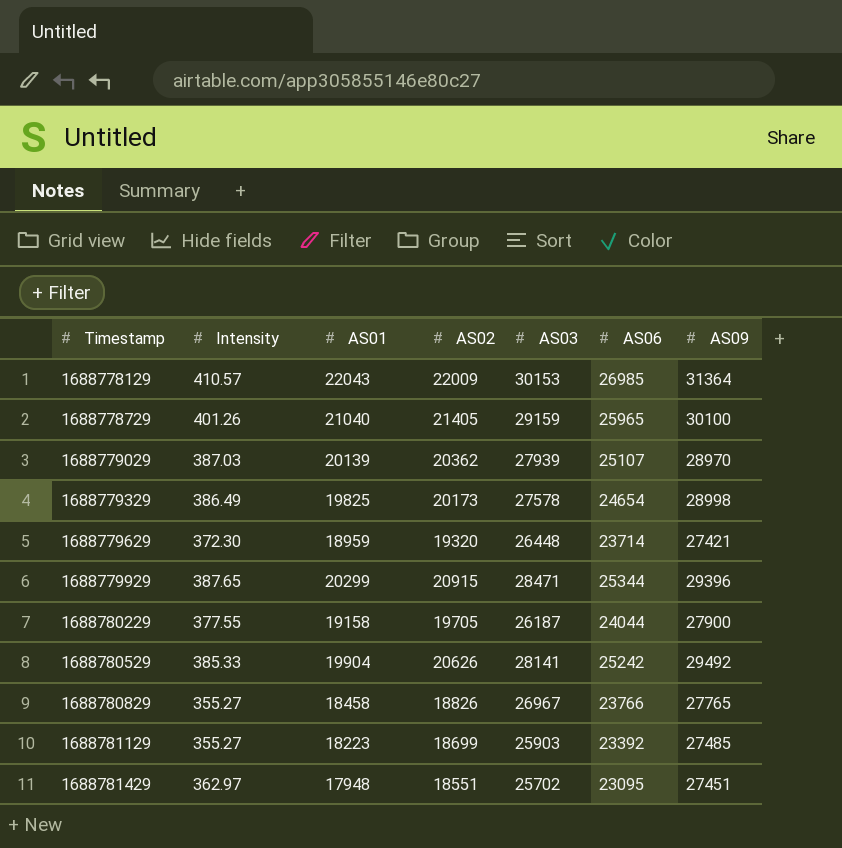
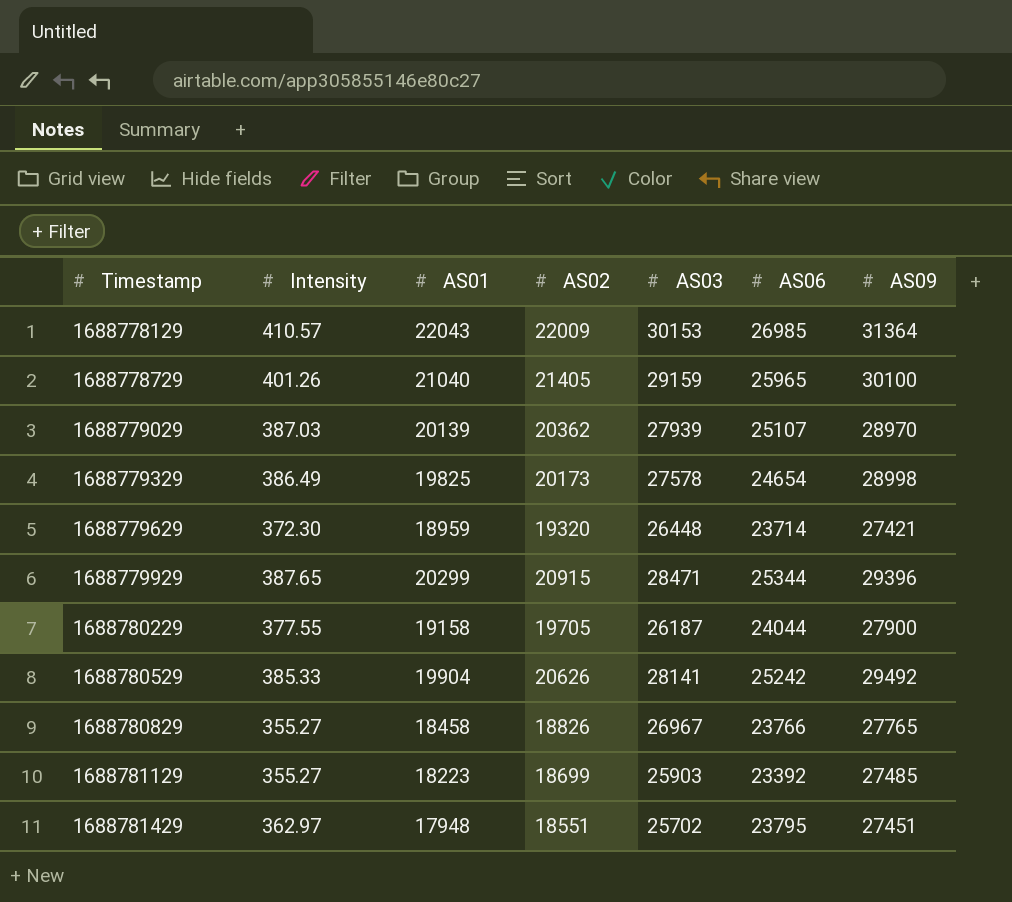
1688781429 | AS06: 23095 -> 23795

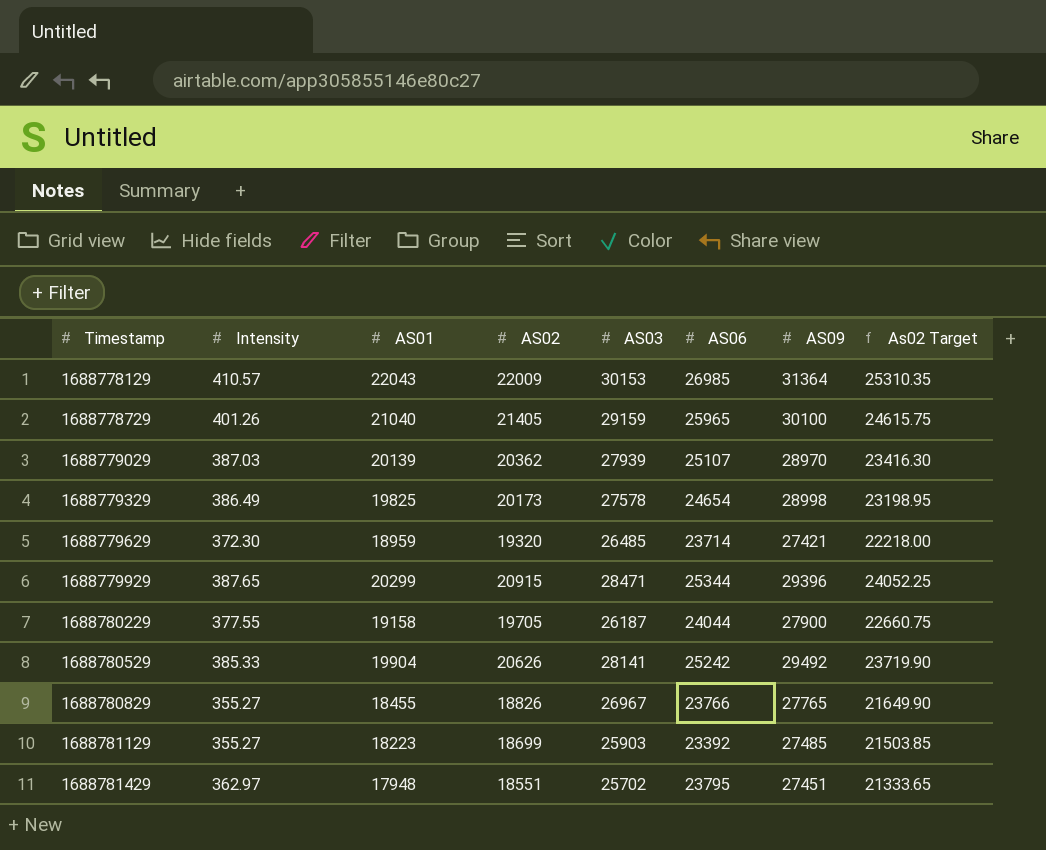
column As02 Target | formula: none -> [AS02] * 1.15
1688779629 | AS03: 26448 -> 26485
1688780829 | AS01: 18458 -> 18455

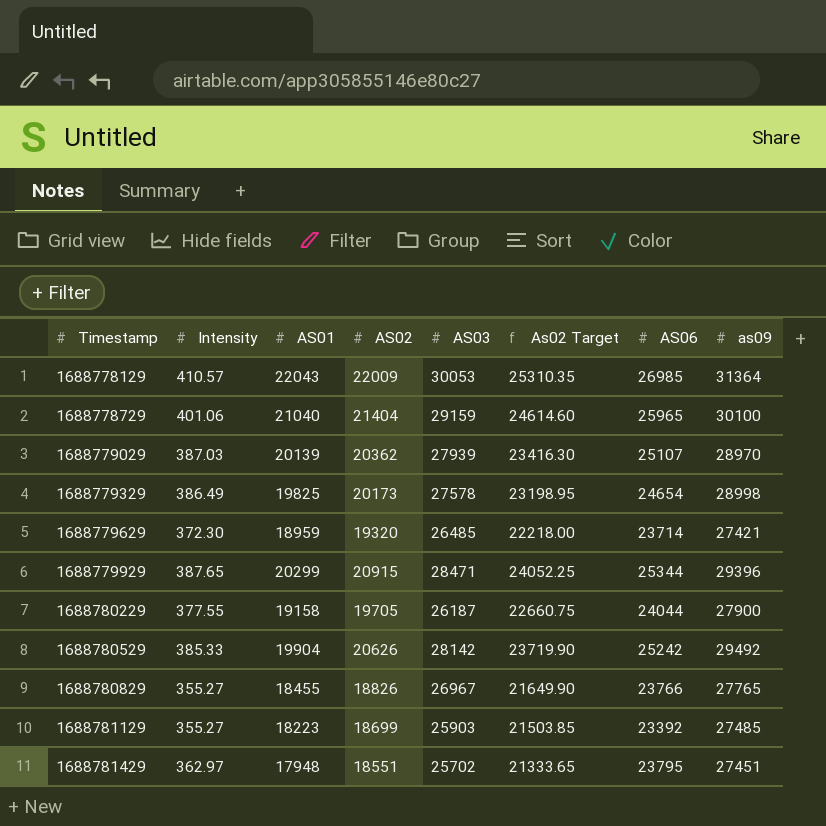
column As02 Target | position: 8 -> 6
column name: AS09 -> as09
1688778129 | AS03: 30153 -> 30053
1688778729 | Intensity: 401.26 -> 401.06
1688778729 | AS02: 21405 -> 21404
1688778729 | As02 Target: 24615.75 -> 24614.60
1688780529 | AS03: 28141 -> 28142

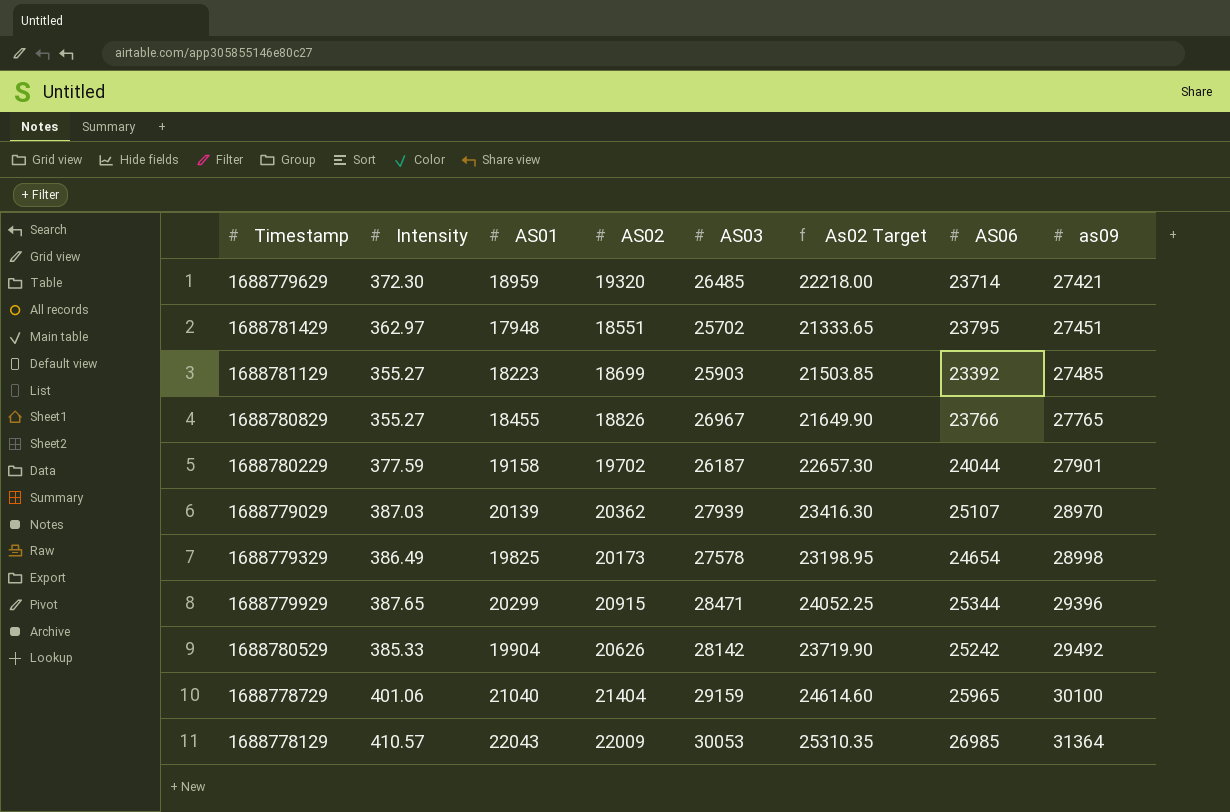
row order: Timestamp ascending -> as09 ascending
1688780229 | Intensity: 377.55 -> 377.59
1688780229 | AS02: 19705 -> 19702
1688780229 | As02 Target: 22660.75 -> 22657.30
1688780229 | as09: 27900 -> 27901

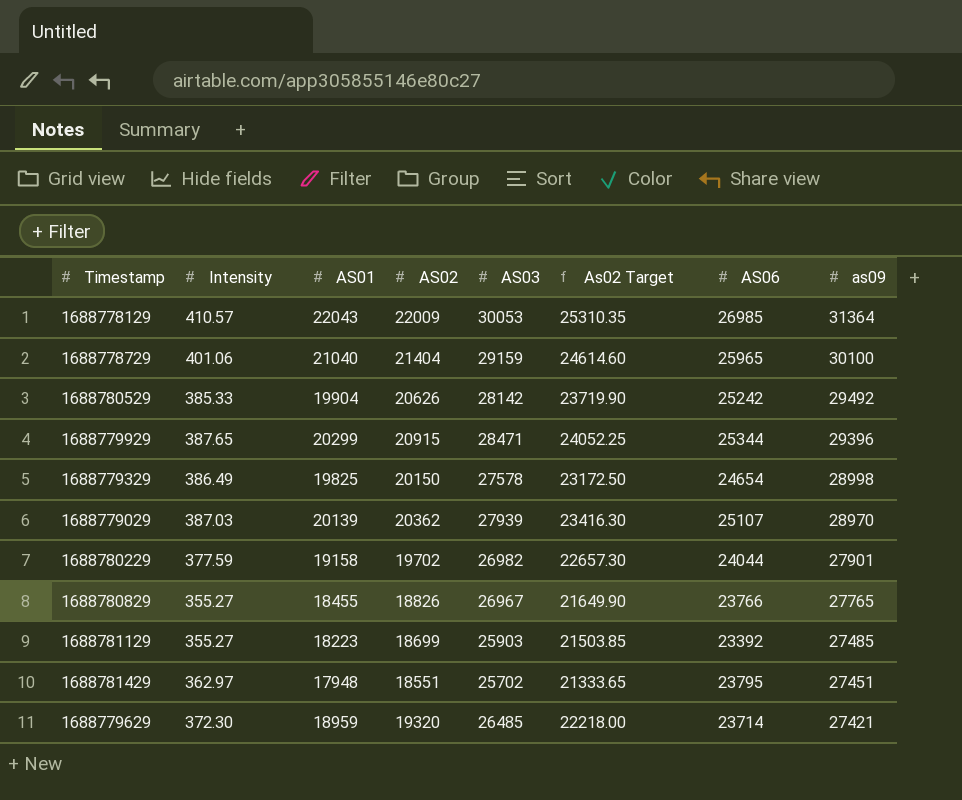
row order: as09 ascending -> as09 descending
1688779329 | AS02: 20173 -> 20150
1688779329 | As02 Target: 23198.95 -> 23172.50
1688780229 | AS03: 26187 -> 26982

